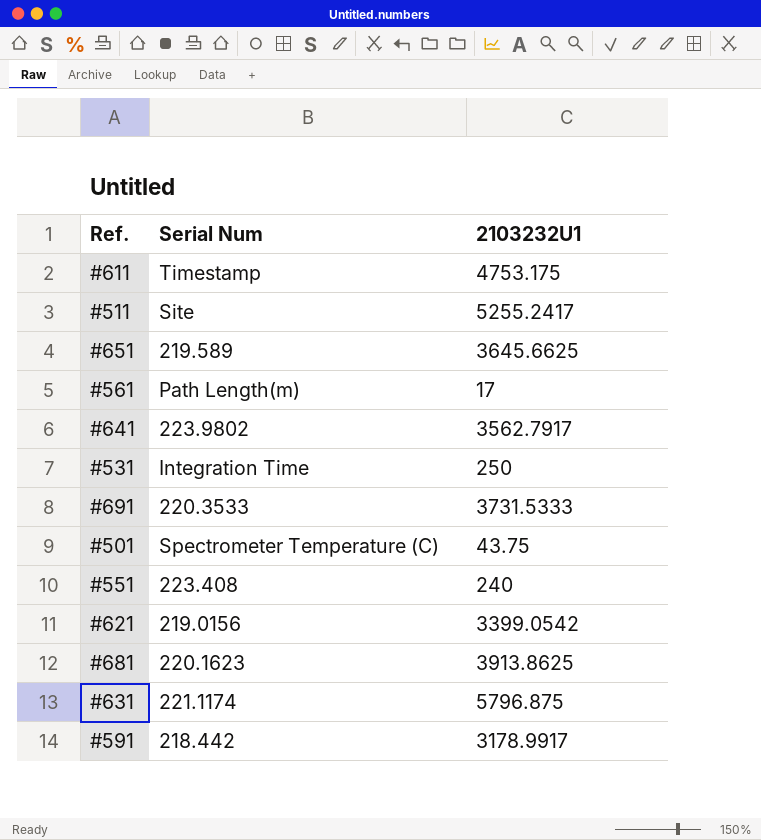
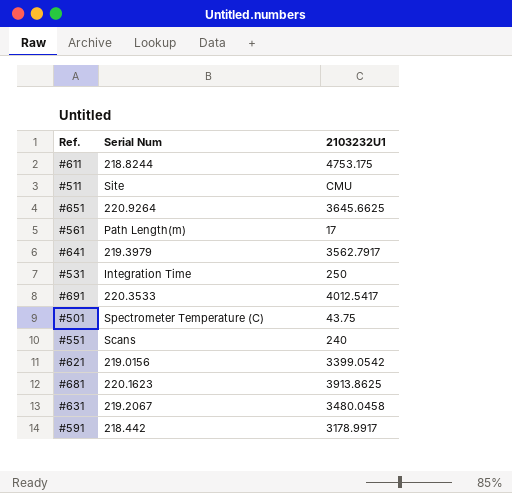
#611 | Serial Num: Timestamp -> 218.8244
#511 | 2103232U1: 5255.2417 -> CMU
#651 | Serial Num: 219.589 -> 220.9264
#641 | Serial Num: 223.9802 -> 219.3979
#691 | 2103232U1: 3731.5333 -> 4012.5417
#551 | Serial Num: 223.408 -> Scans
#631 | Serial Num: 221.1174 -> 219.2067
#631 | 2103232U1: 5796.875 -> 3480.0458

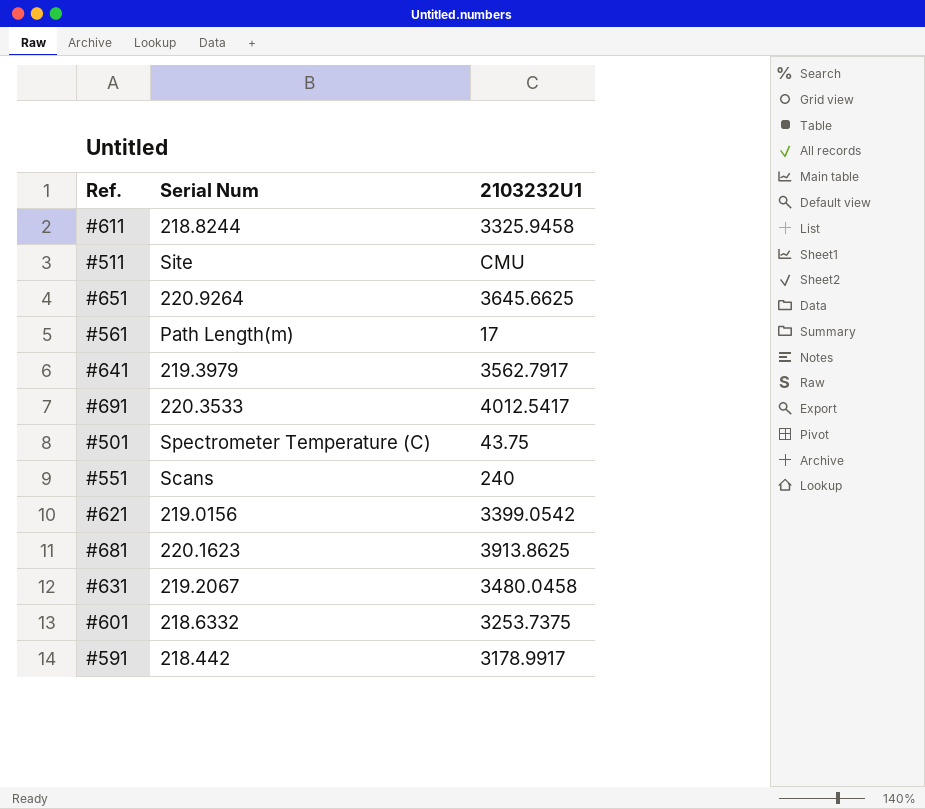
row #531: Integration Time | 250 -> none
#611 | 2103232U1: 4753.175 -> 3325.9458
row #601: none -> 218.6332 | 3253.7375

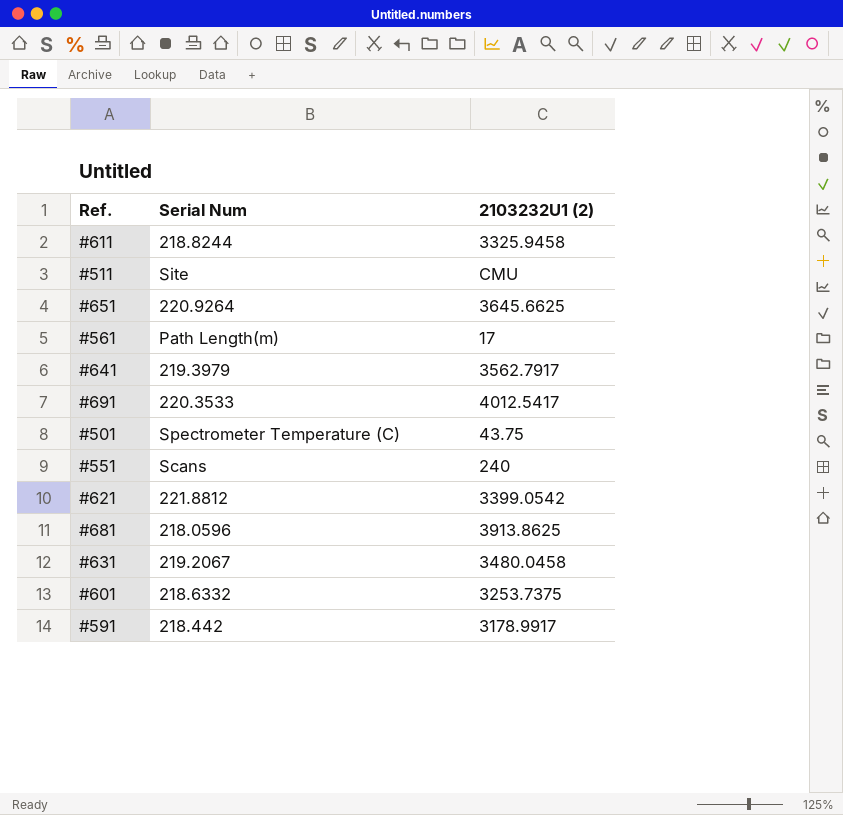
column name: 2103232U1 -> 2103232U1 (2)
#621 | Serial Num: 219.0156 -> 221.8812
#681 | Serial Num: 220.1623 -> 218.0596

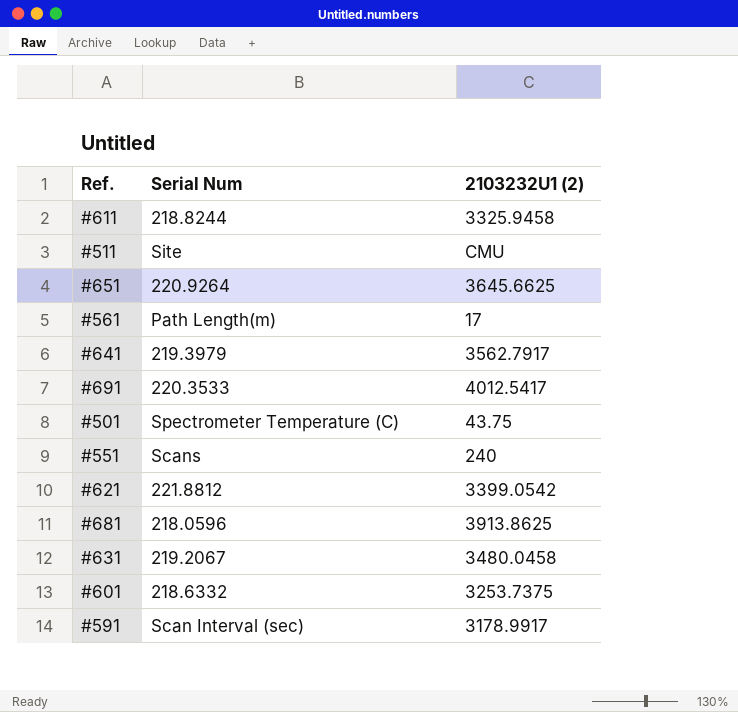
#591 | Serial Num: 218.442 -> Scan Interval (sec)

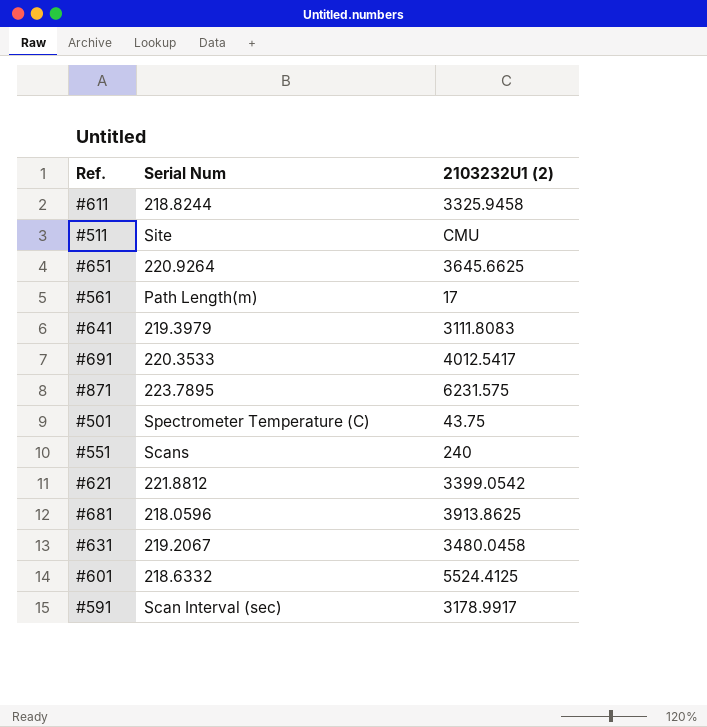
#641 | 2103232U1 (2): 3562.7917 -> 3111.8083
row #871: none -> 223.7895 | 6231.575
#601 | 2103232U1 (2): 3253.7375 -> 5524.4125

